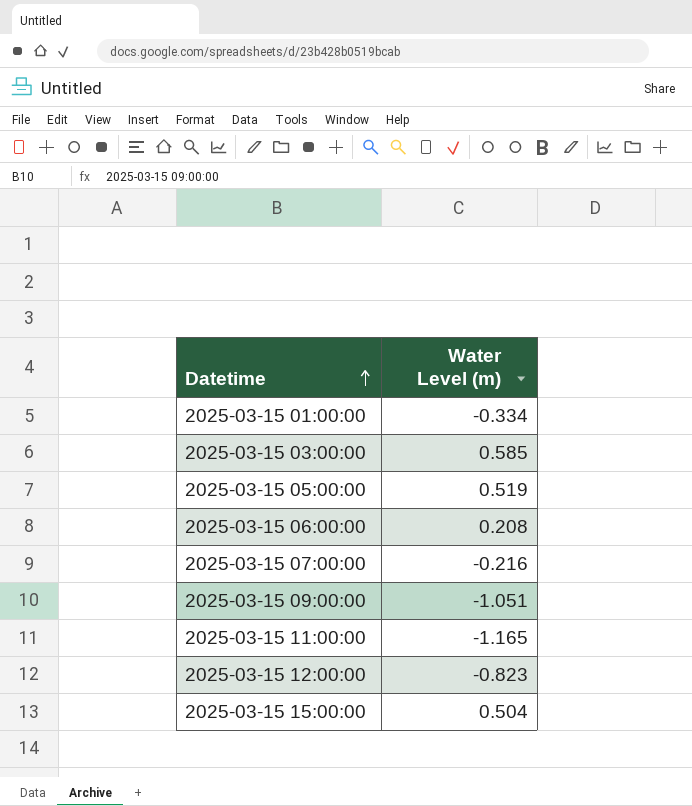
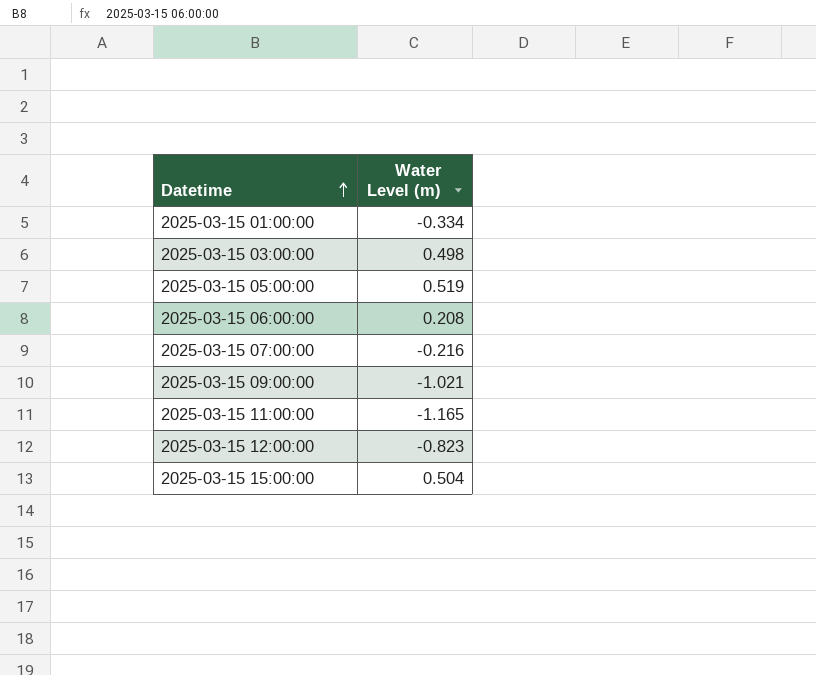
2025-03-15 03:00:00 | Water Level (m): 0.585 -> 0.498
2025-03-15 09:00:00 | Water Level (m): -1.051 -> -1.021

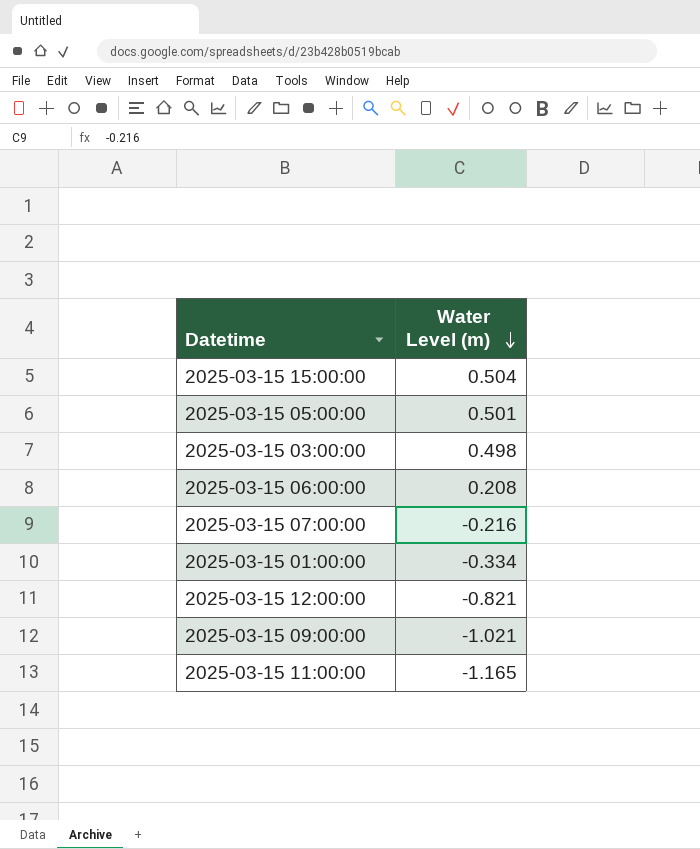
row order: Datetime ascending -> Water Level (m) descending
2025-03-15 05:00:00 | Water Level (m): 0.519 -> 0.501
2025-03-15 12:00:00 | Water Level (m): -0.823 -> -0.821

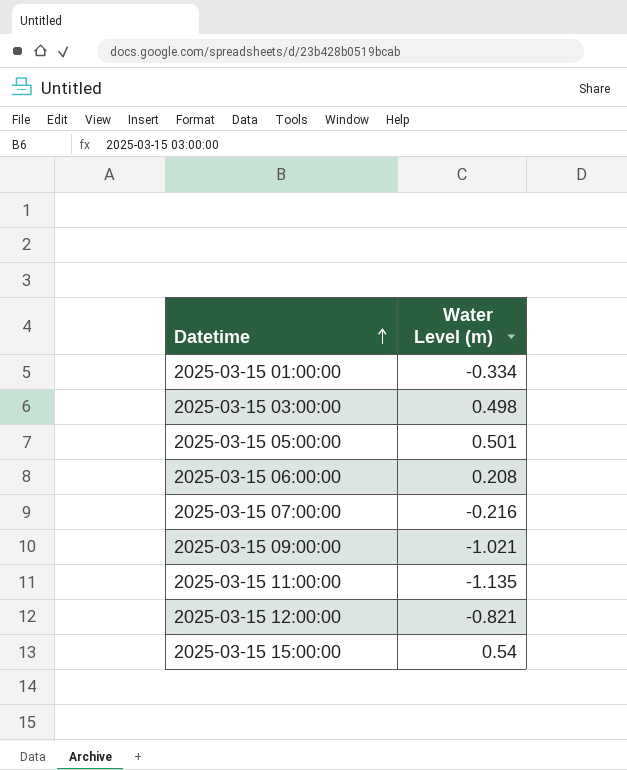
row order: Water Level (m) descending -> Datetime ascending
2025-03-15 11:00:00 | Water Level (m): -1.165 -> -1.135
2025-03-15 15:00:00 | Water Level (m): 0.504 -> 0.54

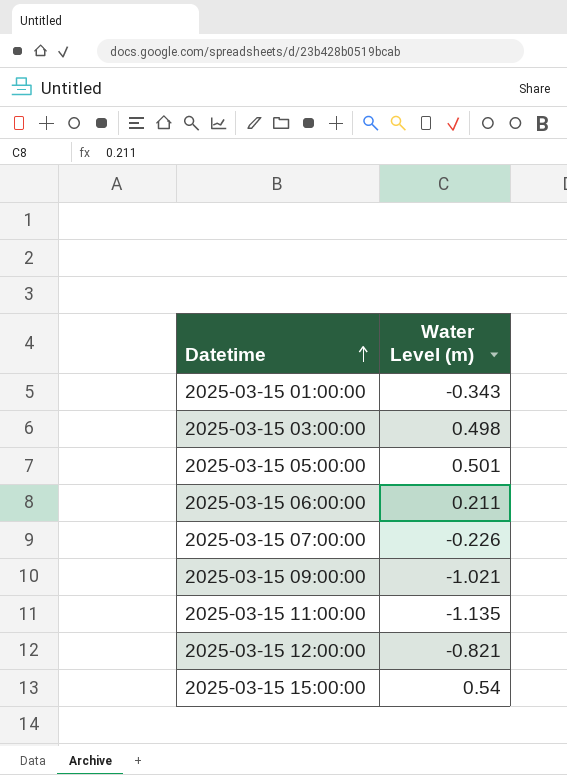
2025-03-15 01:00:00 | Water Level (m): -0.334 -> -0.343
2025-03-15 06:00:00 | Water Level (m): 0.208 -> 0.211
2025-03-15 07:00:00 | Water Level (m): -0.216 -> -0.226

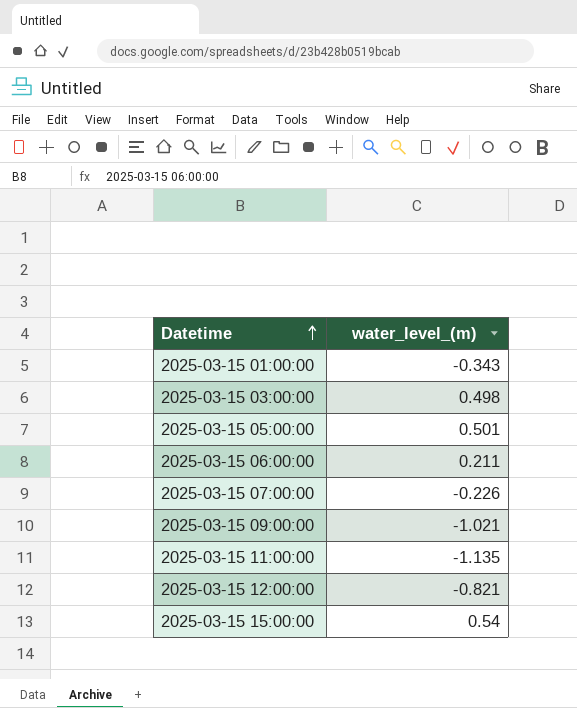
column name: Water Level (m) -> water_level_(m)

